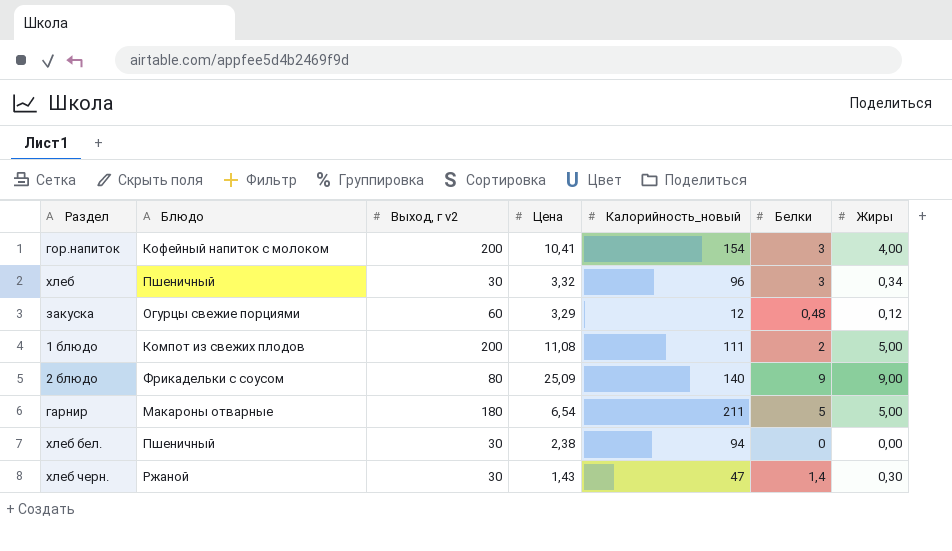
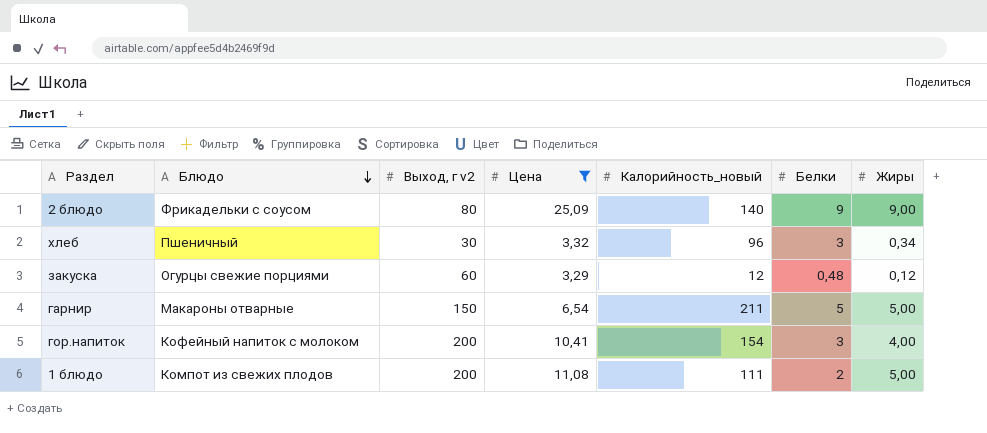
filter: none -> Цена >= 3,29
row order: none -> Блюдо descending
гарнир | Выход, г v2: 180 -> 150

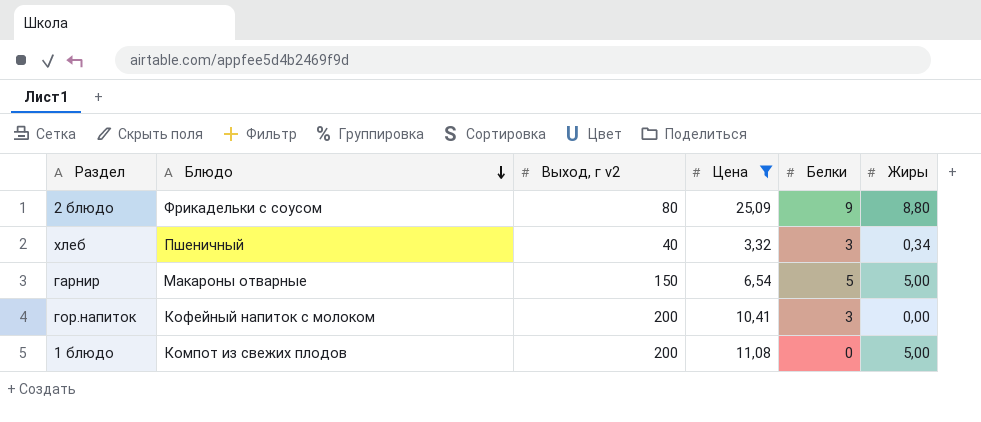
column Калорийность_новый | position: 5 -> none
row закуска: Огурцы свежие порциями | 60 | 3,29 | 12 | 0,48 | 0,12 -> none
2 блюдо | Жиры: 9,00 -> 8,80
хлеб | Выход, г v2: 30 -> 40
гор.напиток | Жиры: 4,00 -> 0,00
1 блюдо | Белки: 2 -> 0

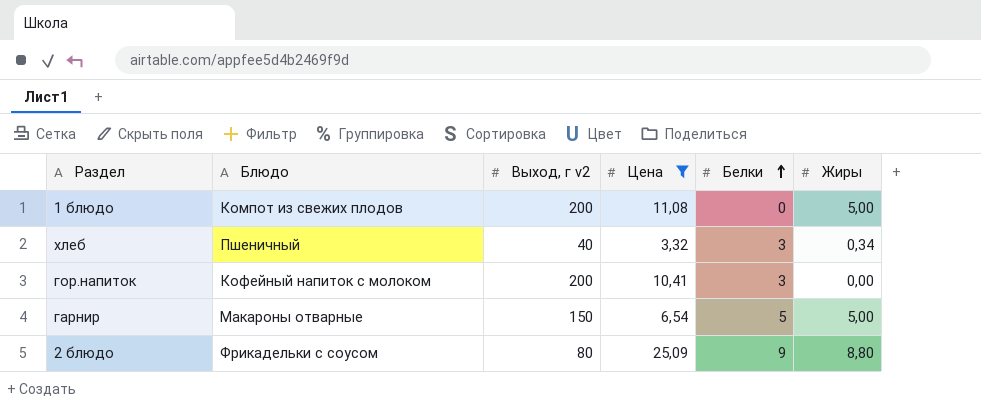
row order: Блюдо descending -> Белки ascending

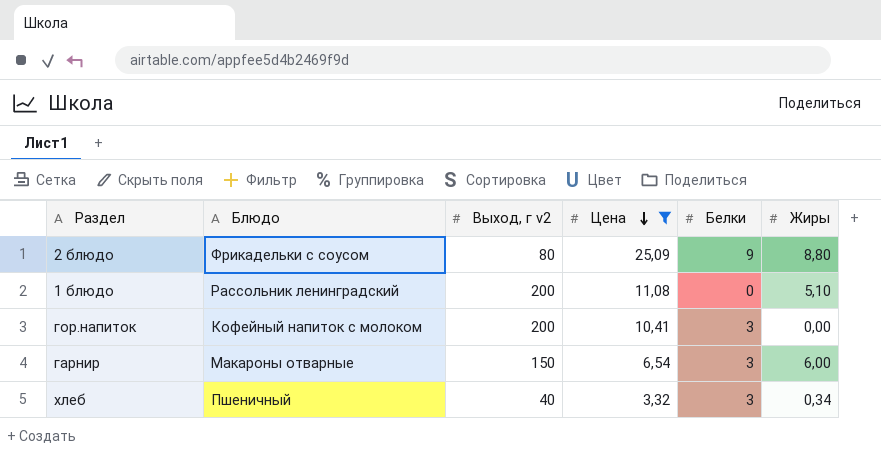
row order: Белки ascending -> Цена descending
1 блюдо | Блюдо: Компот из свежих плодов -> Рассольник ленинградский
1 блюдо | Жиры: 5,00 -> 5,10
гарнир | Белки: 5 -> 3
гарнир | Жиры: 5,00 -> 6,00

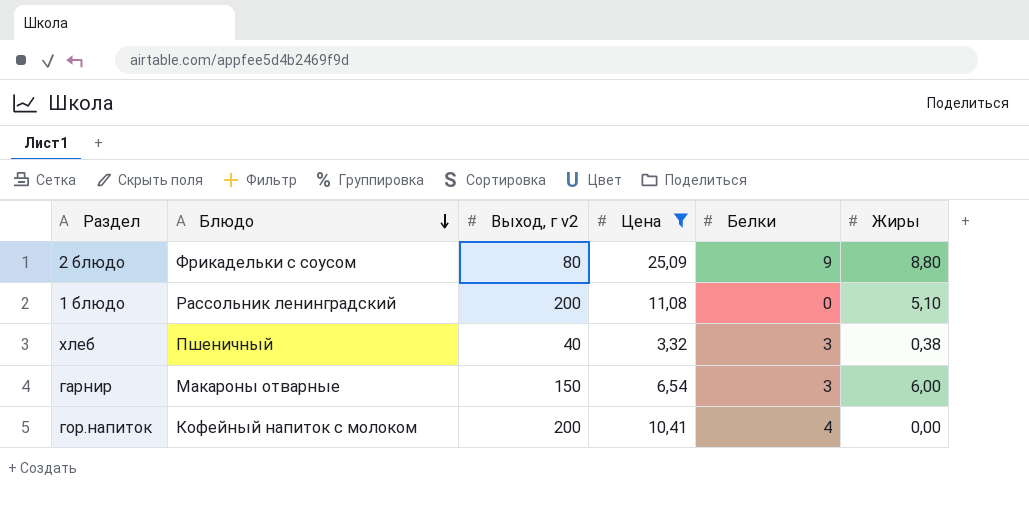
row order: Цена descending -> Блюдо descending
хлеб | Жиры: 0,34 -> 0,38
гор.напиток | Белки: 3 -> 4

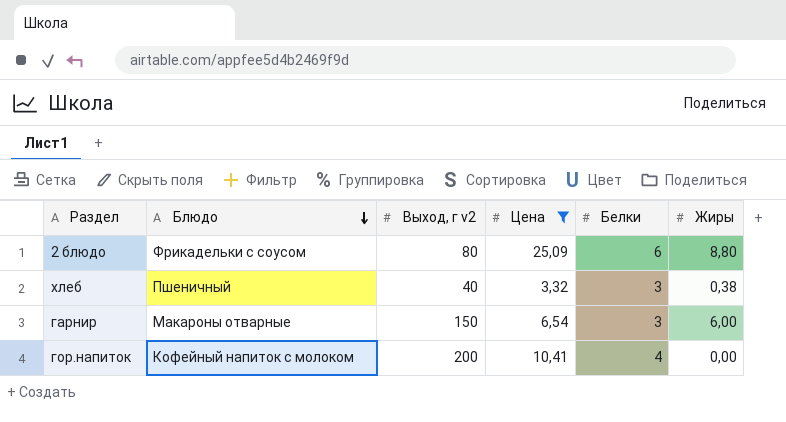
row 1 блюдо: Рассольник ленинградский | 200 | 11,08 | 0 | 5,10 -> none
2 блюдо | Белки: 9 -> 6

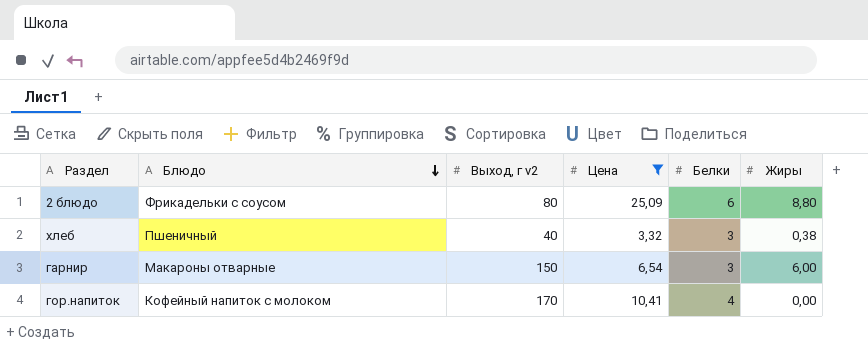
гор.напиток | Выход, г v2: 200 -> 170

